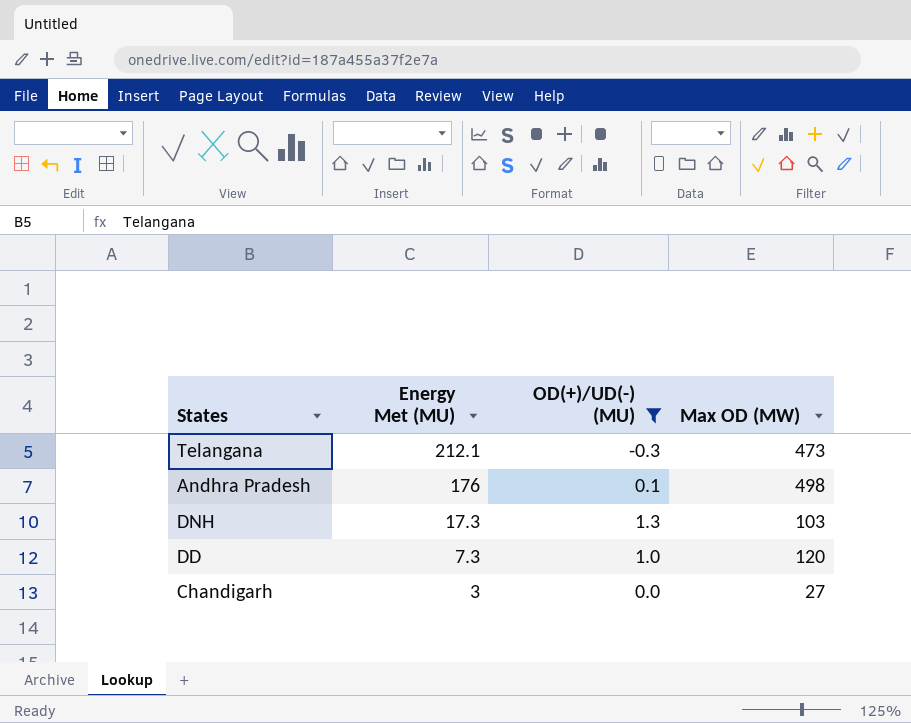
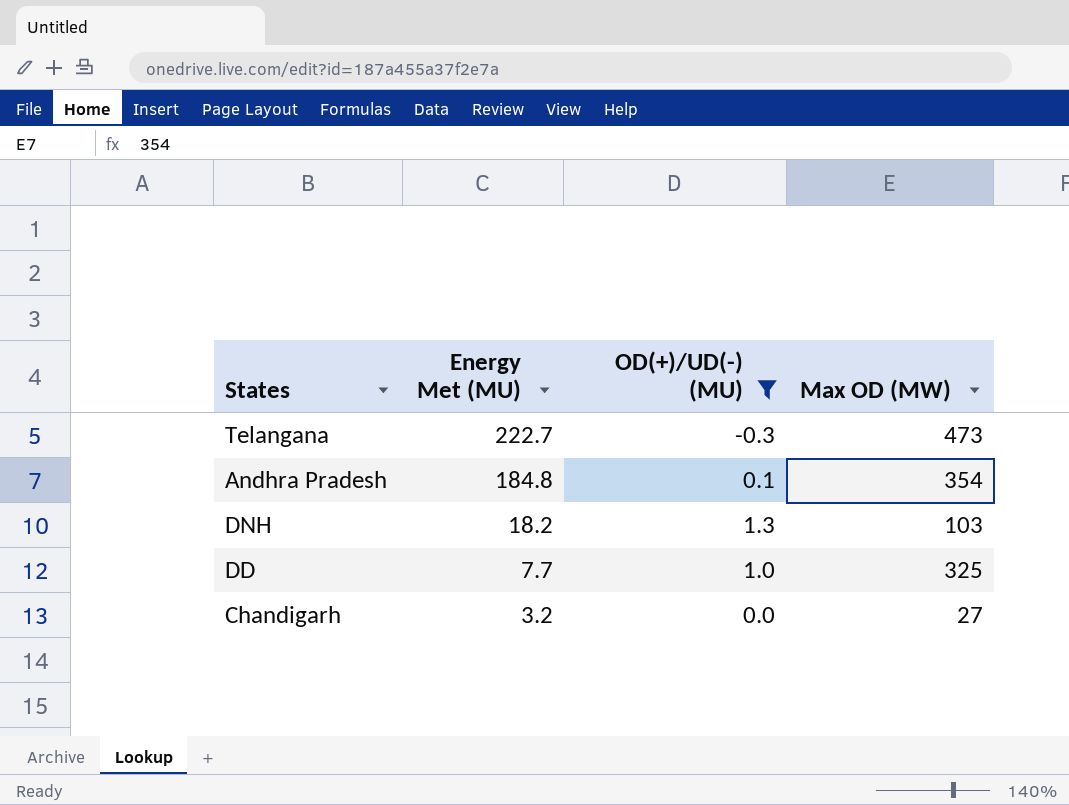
Telangana | Energy Met (MU): 212.1 -> 222.7
Andhra Pradesh | Energy Met (MU): 176 -> 184.8
Andhra Pradesh | Max OD (MW): 498 -> 354
DNH | Energy Met (MU): 17.3 -> 18.2
DD | Energy Met (MU): 7.3 -> 7.7
DD | Max OD (MW): 120 -> 325
Chandigarh | Energy Met (MU): 3 -> 3.2

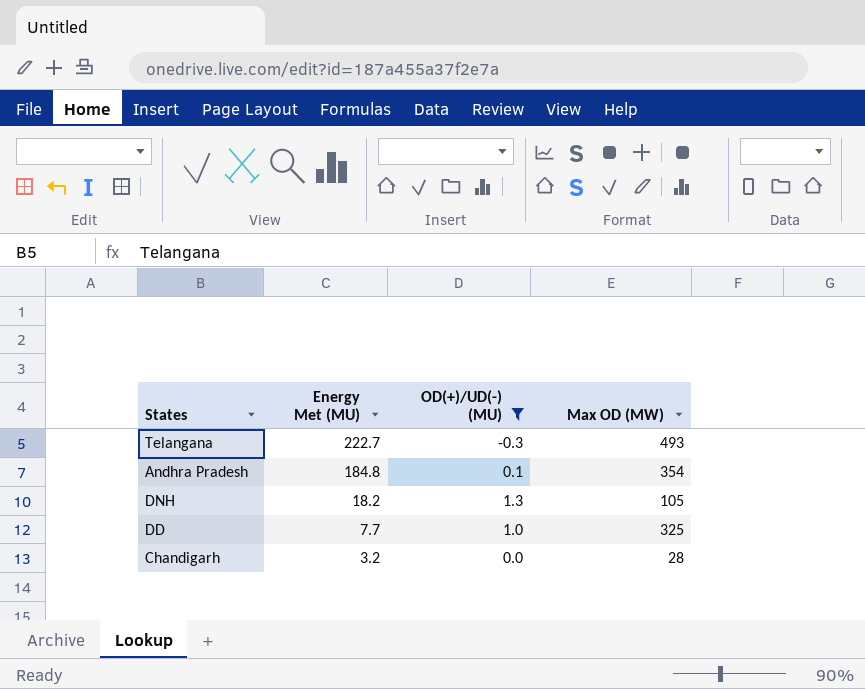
Telangana | Max OD (MW): 473 -> 493
DNH | Max OD (MW): 103 -> 105
Chandigarh | Max OD (MW): 27 -> 28

